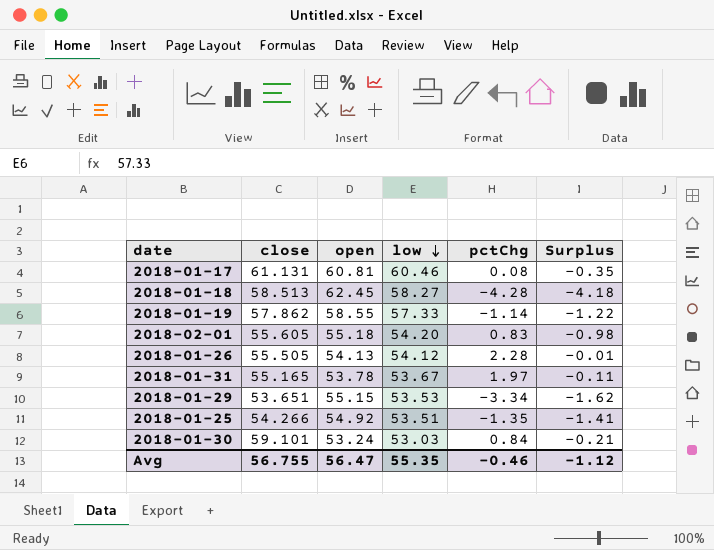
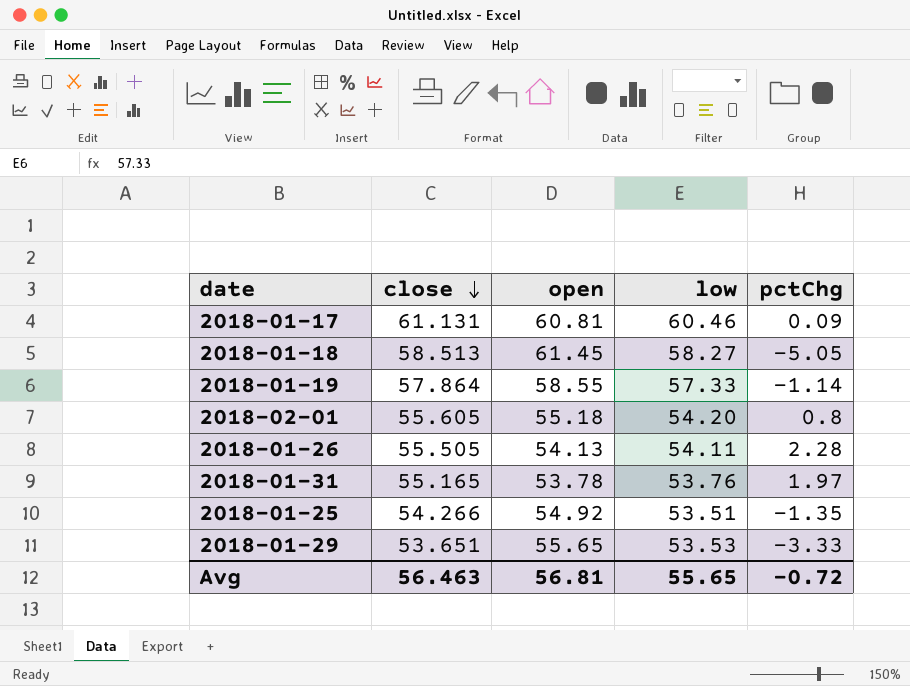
row order: low descending -> close descending
column Surplus | formula: [low] - [open] -> none
row 2018-01-30: 59.101 | 53.24 | 53.03 | 0.84 | -0.21 -> none
2018-01-17 | pctChg: 0.08 -> 0.09
2018-01-18 | open: 62.45 -> 61.45
2018-01-18 | pctChg: -4.28 -> -5.05
2018-01-19 | close: 57.862 -> 57.864
2018-02-01 | pctChg: 0.83 -> 0.8
2018-01-26 | low: 54.12 -> 54.11
2018-01-31 | low: 53.67 -> 53.76
2018-01-29 | open: 55.15 -> 55.65
2018-01-29 | pctChg: -3.34 -> -3.33
Avg | close: 56.755 -> 56.463
Avg | open: 56.47 -> 56.81
Avg | low: 55.35 -> 55.65
Avg | pctChg: -0.46 -> -0.72

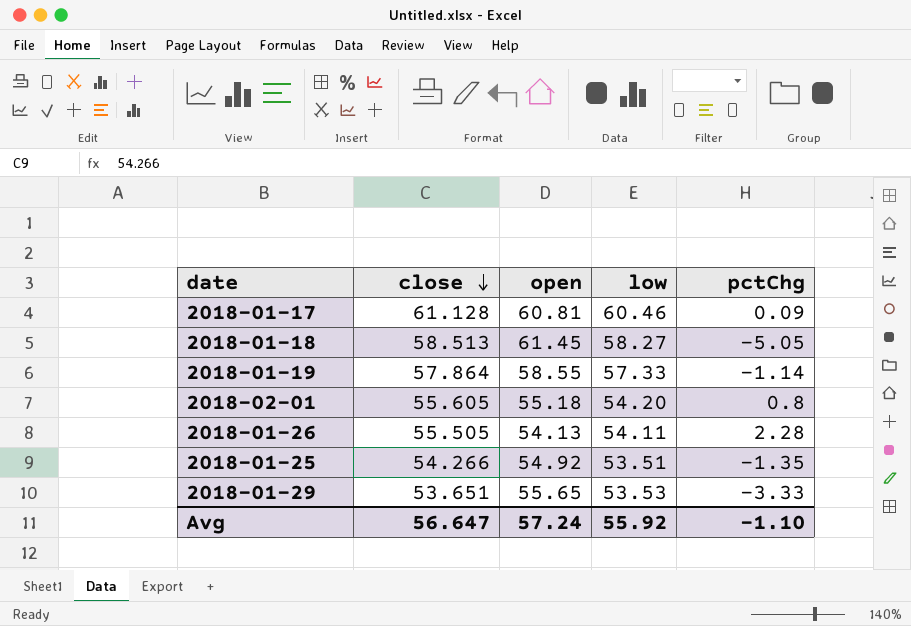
row 2018-01-31: 55.165 | 53.78 | 53.76 | 1.97 -> none
2018-01-17 | close: 61.131 -> 61.128
Avg | close: 56.463 -> 56.647
Avg | open: 56.81 -> 57.24
Avg | low: 55.65 -> 55.92
Avg | pctChg: -0.72 -> -1.10

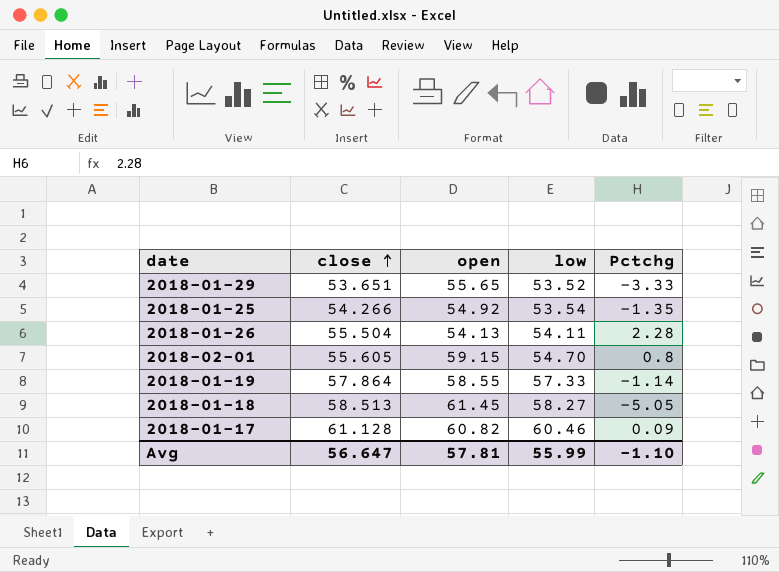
row order: close descending -> close ascending
column name: pctChg -> Pctchg
2018-01-29 | low: 53.53 -> 53.52
2018-01-25 | low: 53.51 -> 53.54
2018-01-26 | close: 55.505 -> 55.504
2018-02-01 | open: 55.18 -> 59.15
2018-02-01 | low: 54.20 -> 54.70
2018-01-17 | open: 60.81 -> 60.82
Avg | open: 57.24 -> 57.81
Avg | low: 55.92 -> 55.99

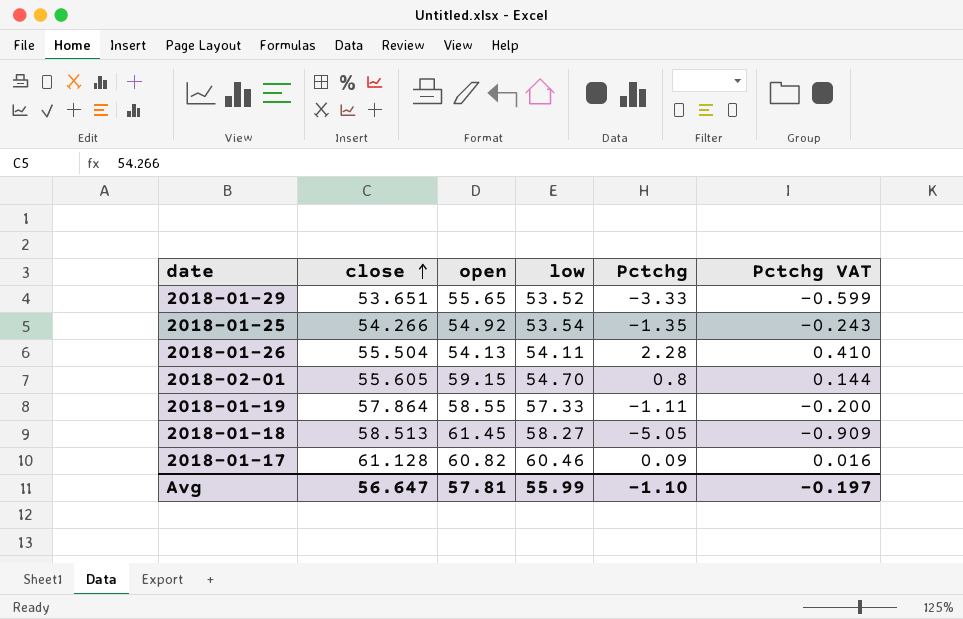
column Pctchg VAT | formula: none -> [Pctchg] * 0.18
2018-01-19 | Pctchg: -1.14 -> -1.11

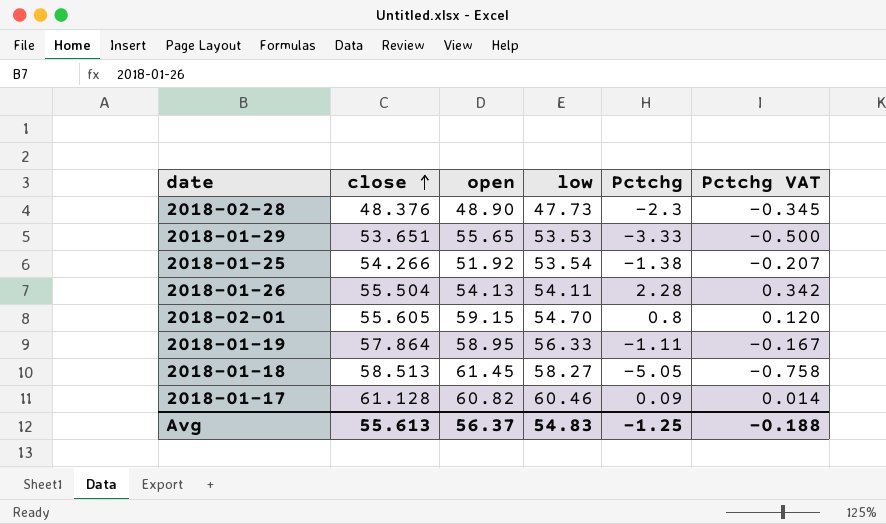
column Pctchg VAT | formula: [Pctchg] * 0.18 -> [Pctchg] * 0.15
row 2018-02-28: none -> 48.376 | 48.90 | 47.73 | -2.3 | -0.345
2018-01-29 | low: 53.52 -> 53.53
2018-01-25 | open: 54.92 -> 51.92
2018-01-25 | Pctchg: -1.35 -> -1.38
2018-01-19 | open: 58.55 -> 58.95
2018-01-19 | low: 57.33 -> 56.33
Avg | close: 56.647 -> 55.613
Avg | open: 57.81 -> 56.37
Avg | low: 55.99 -> 54.83
Avg | Pctchg: -1.10 -> -1.25
Avg | Pctchg VAT: -0.197 -> -0.188

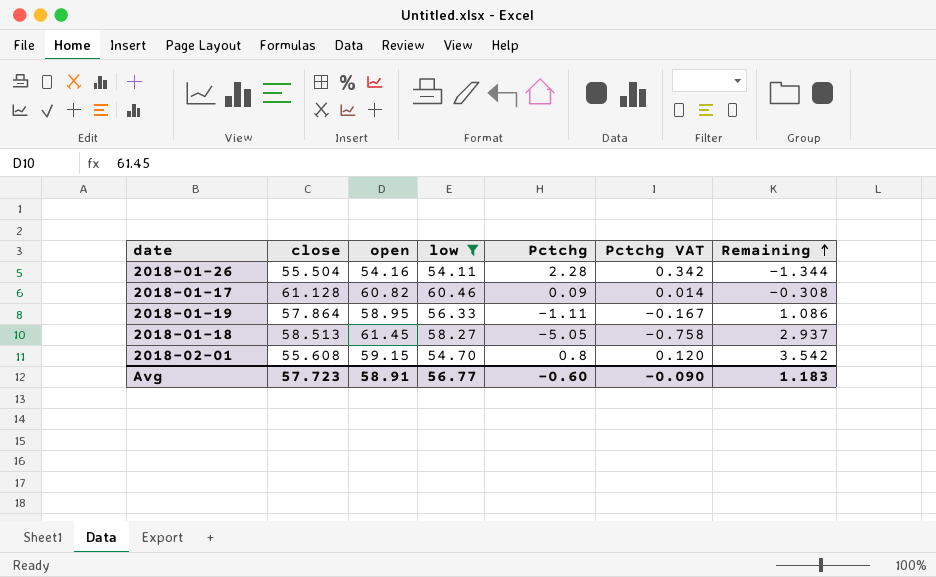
filter: none -> low >= 54.11
row order: close ascending -> Remaining ascending
column Remaining | formula: none -> [open] - [close]
2018-01-26 | open: 54.13 -> 54.16
2018-02-01 | close: 55.605 -> 55.608
Avg | close: 55.613 -> 57.723
Avg | open: 56.37 -> 58.91
Avg | low: 54.83 -> 56.77
Avg | Pctchg: -1.25 -> -0.60
Avg | Pctchg VAT: -0.188 -> -0.090

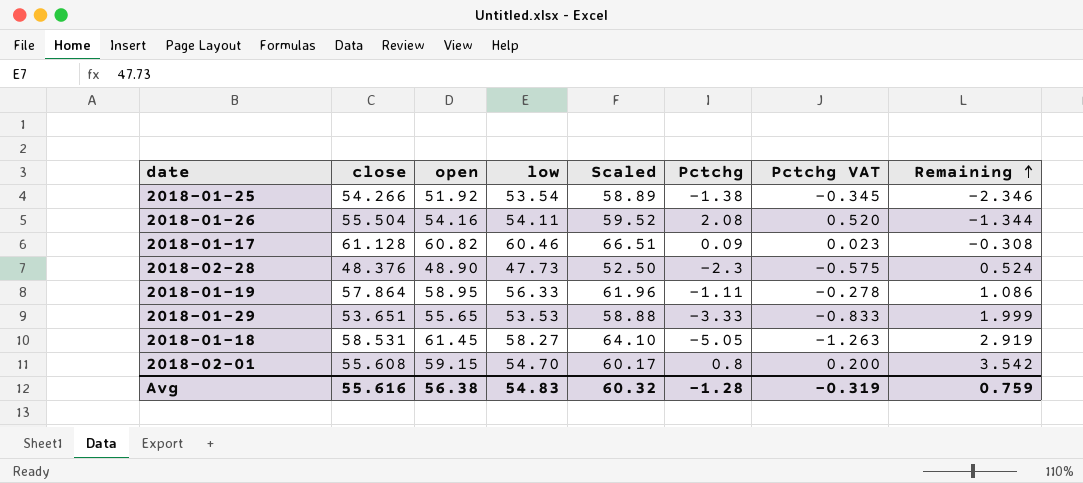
filter: low >= 54.11 -> none
column Scaled | formula: none -> [low] * 1.1
column Pctchg VAT | formula: [Pctchg] * 0.15 -> [Pctchg] * 0.25
2018-01-26 | Pctchg: 2.28 -> 2.08
2018-01-18 | close: 58.513 -> 58.531
2018-01-18 | Remaining: 2.937 -> 2.919
Avg | close: 57.723 -> 55.616
Avg | open: 58.91 -> 56.38
Avg | low: 56.77 -> 54.83
Avg | Pctchg: -0.60 -> -1.28
Avg | Pctchg VAT: -0.090 -> -0.319
Avg | Remaining: 1.183 -> 0.759

